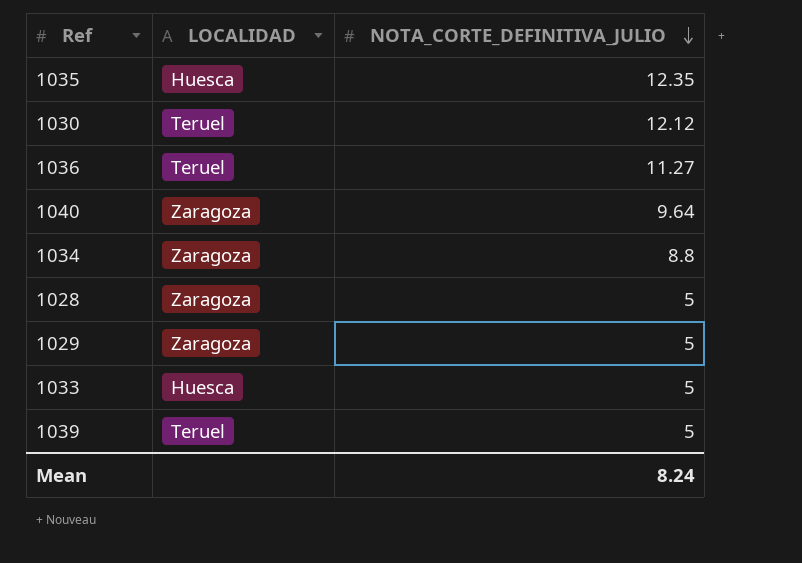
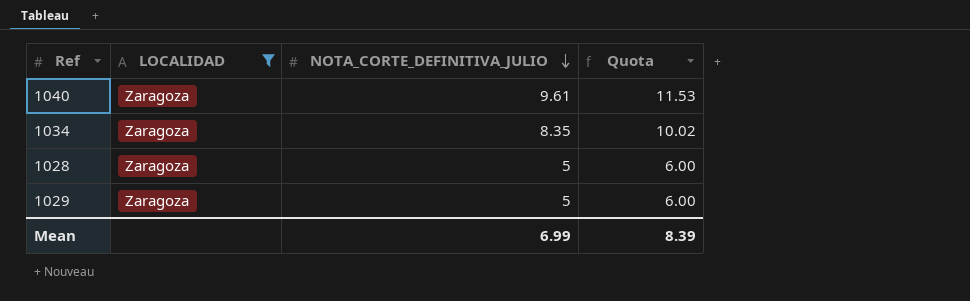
filter: none -> LOCALIDAD = Zaragoza
column Quota | formula: none -> [NOTA_CORTE_DEFINITIVA_JULIO] * 1.2
1040 | NOTA_CORTE_DEFINITIVA_JULIO: 9.64 -> 9.61
1034 | NOTA_CORTE_DEFINITIVA_JULIO: 8.8 -> 8.35
Mean | NOTA_CORTE_DEFINITIVA_JULIO: 8.24 -> 6.99

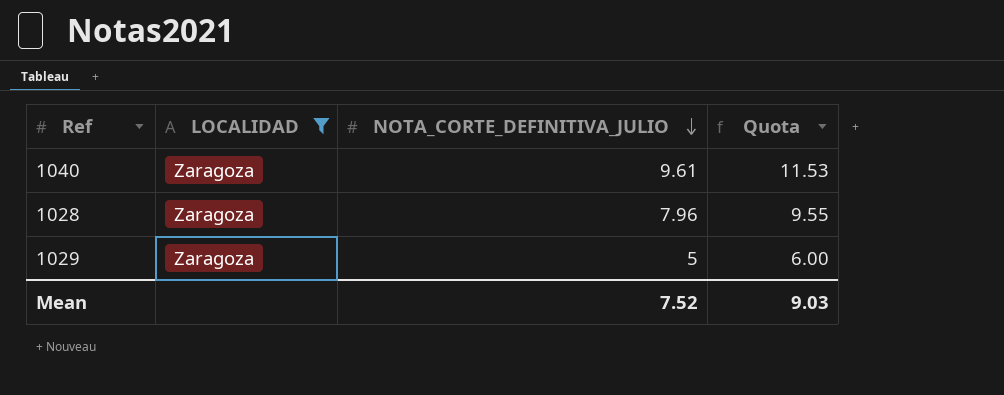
row 1034: Zaragoza | 8.35 | 10.02 -> none
1028 | NOTA_CORTE_DEFINITIVA_JULIO: 5 -> 7.96
1028 | Quota: 6.00 -> 9.55
Mean | NOTA_CORTE_DEFINITIVA_JULIO: 6.99 -> 7.52
Mean | Quota: 8.39 -> 9.03

